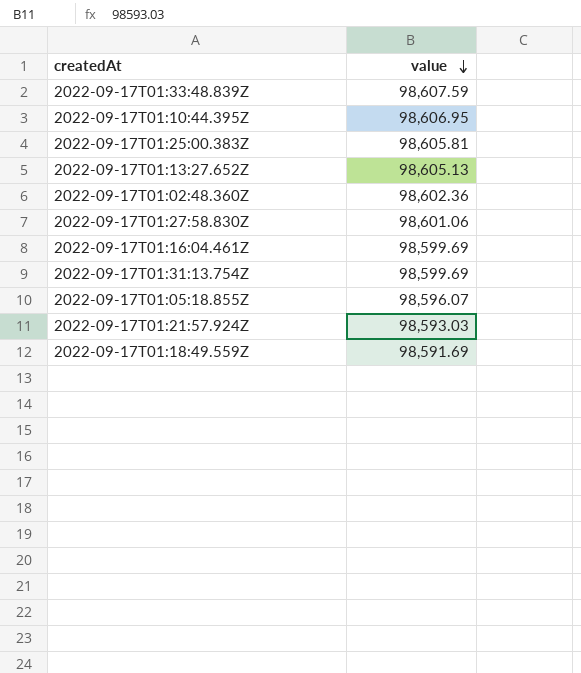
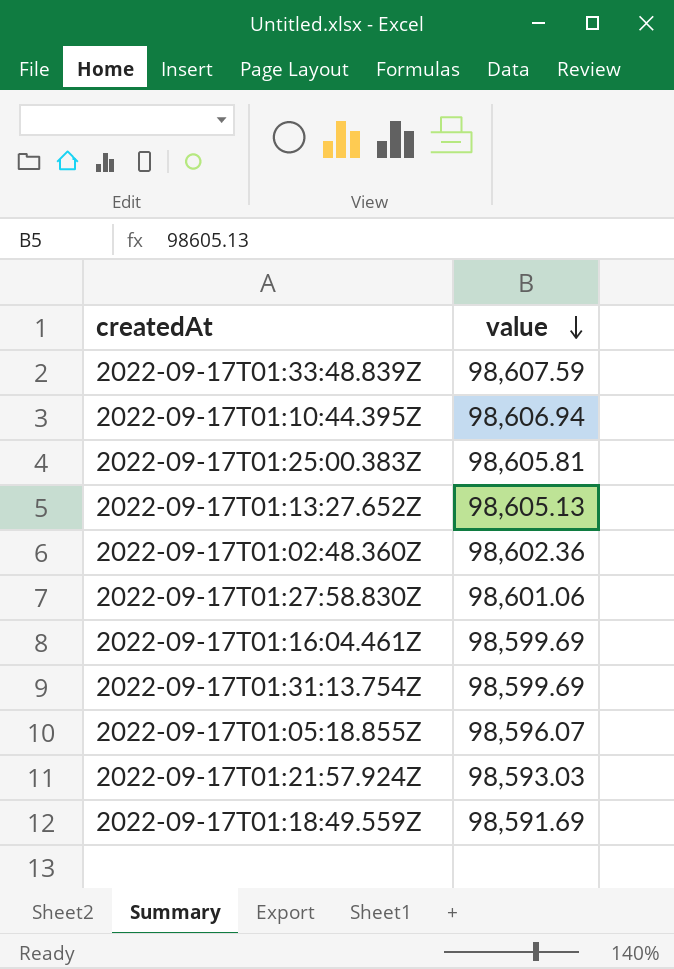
2022-09-17T01:10:44.395Z | value: 98,606.95 -> 98,606.94

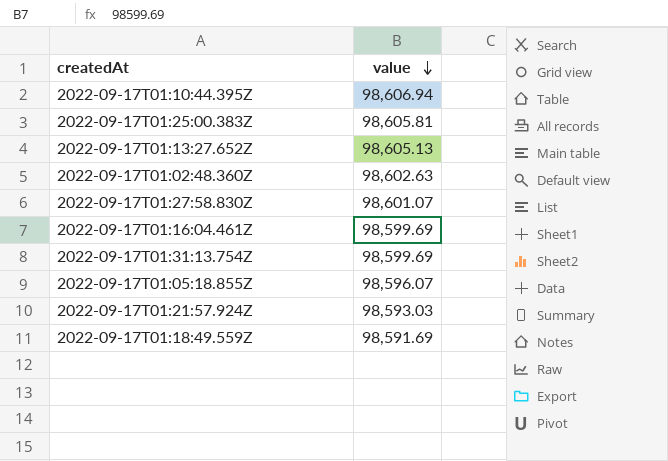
row 2022-09-17T01:33:48.839Z: 98,607.59 -> none
2022-09-17T01:02:48.360Z | value: 98,602.36 -> 98,602.63
2022-09-17T01:27:58.830Z | value: 98,601.06 -> 98,601.07

